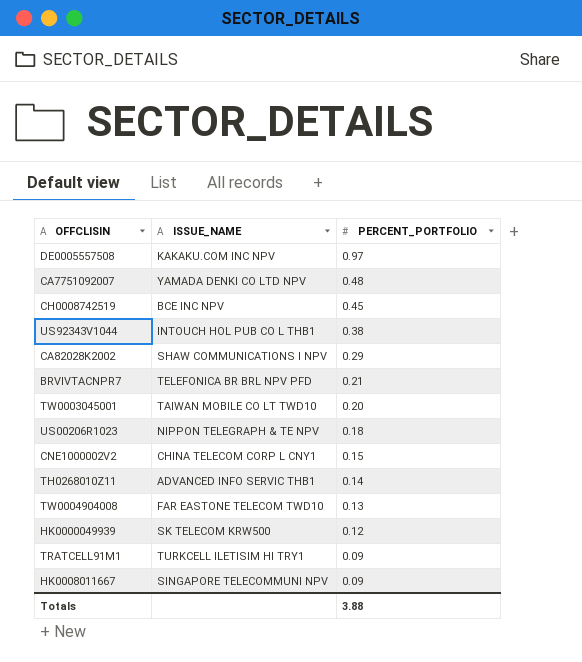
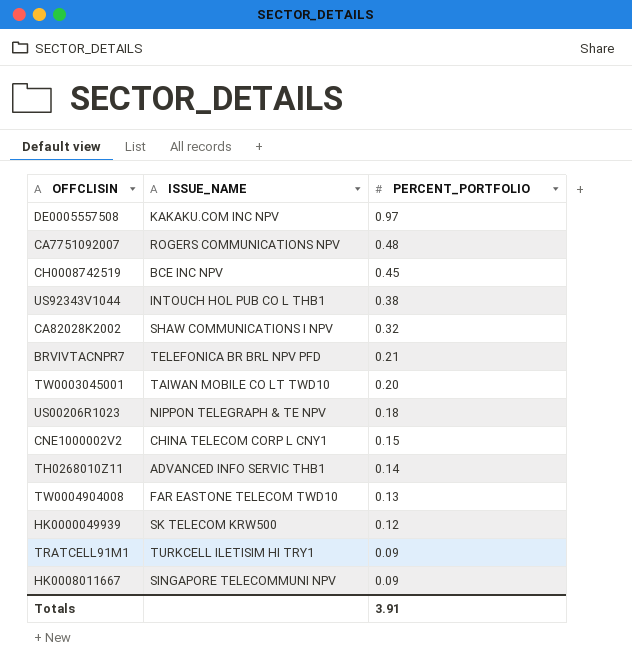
CA7751092007 | ISSUE_NAME: YAMADA DENKI CO LTD NPV -> ROGERS COMMUNICATIONS NPV
CA82028K2002 | PERCENT_PORTFOLIO: 0.29 -> 0.32
Totals | PERCENT_PORTFOLIO: 3.88 -> 3.91

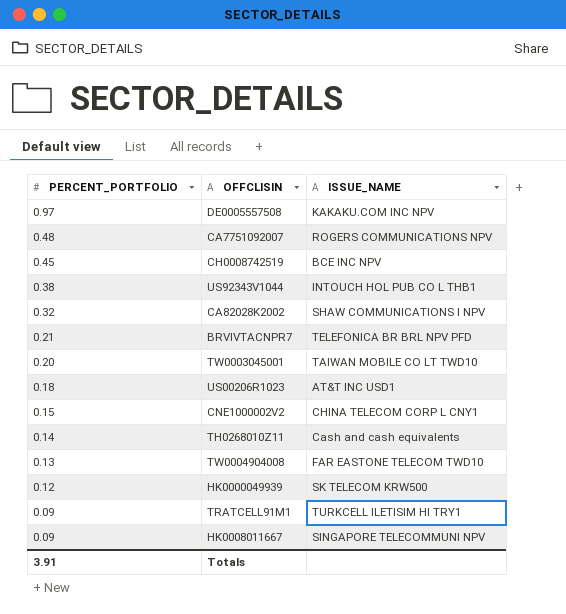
column PERCENT_PORTFOLIO | position: 3 -> 1
US00206R1023 | ISSUE_NAME: NIPPON TELEGRAPH & TE NPV -> AT&T INC USD1
TH0268010Z11 | ISSUE_NAME: ADVANCED INFO SERVIC THB1 -> Cash and cash equivalents

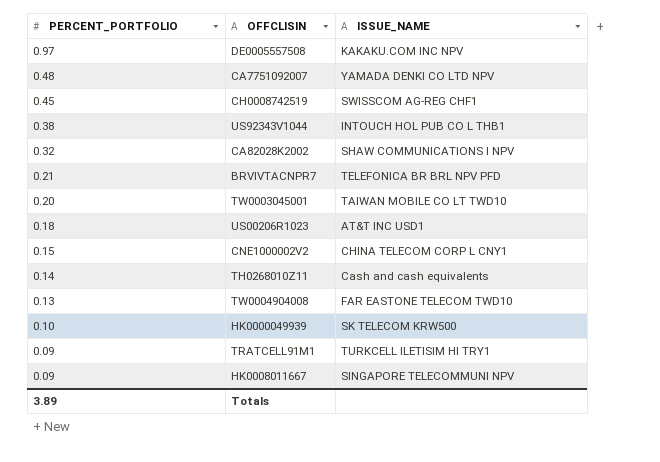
CA7751092007 | ISSUE_NAME: ROGERS COMMUNICATIONS NPV -> YAMADA DENKI CO LTD NPV
CH0008742519 | ISSUE_NAME: BCE INC NPV -> SWISSCOM AG-REG CHF1
HK0000049939 | PERCENT_PORTFOLIO: 0.12 -> 0.10
Totals | PERCENT_PORTFOLIO: 3.91 -> 3.89

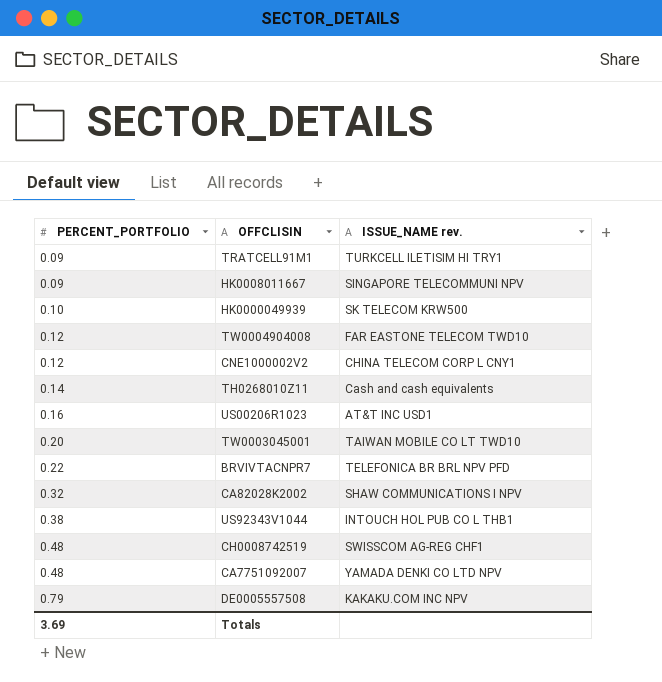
row order: PERCENT_PORTFOLIO descending -> PERCENT_PORTFOLIO ascending
column name: ISSUE_NAME -> ISSUE_NAME rev.
TW0004904008 | PERCENT_PORTFOLIO: 0.13 -> 0.12
CNE1000002V2 | PERCENT_PORTFOLIO: 0.15 -> 0.12
US00206R1023 | PERCENT_PORTFOLIO: 0.18 -> 0.16
BRVIVTACNPR7 | PERCENT_PORTFOLIO: 0.21 -> 0.22
CH0008742519 | PERCENT_PORTFOLIO: 0.45 -> 0.48
DE0005557508 | PERCENT_PORTFOLIO: 0.97 -> 0.79
Totals | PERCENT_PORTFOLIO: 3.89 -> 3.69

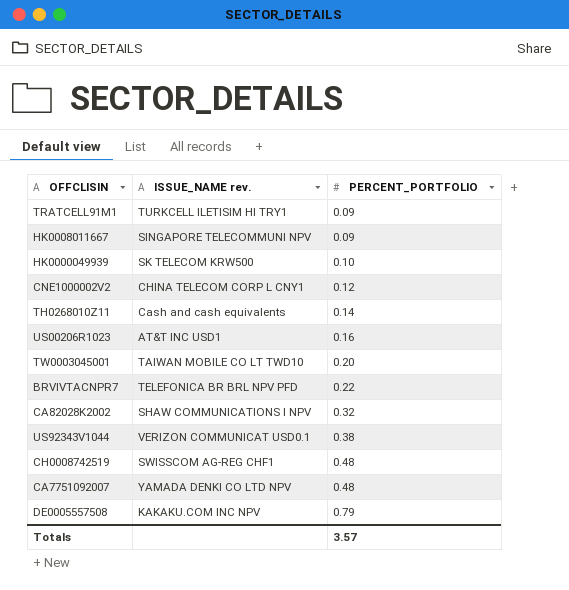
column PERCENT_PORTFOLIO | position: 1 -> 3
row TW0004904008: 0.12 | FAR EASTONE TELECOM TWD10 -> none
US92343V1044 | ISSUE_NAME rev.: INTOUCH HOL PUB CO L THB1 -> VERIZON COMMUNICAT USD0.1
Totals | PERCENT_PORTFOLIO: 3.69 -> 3.57

